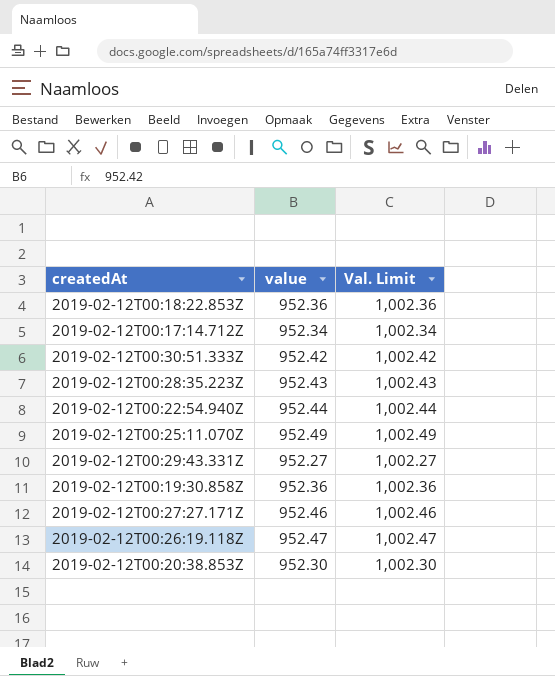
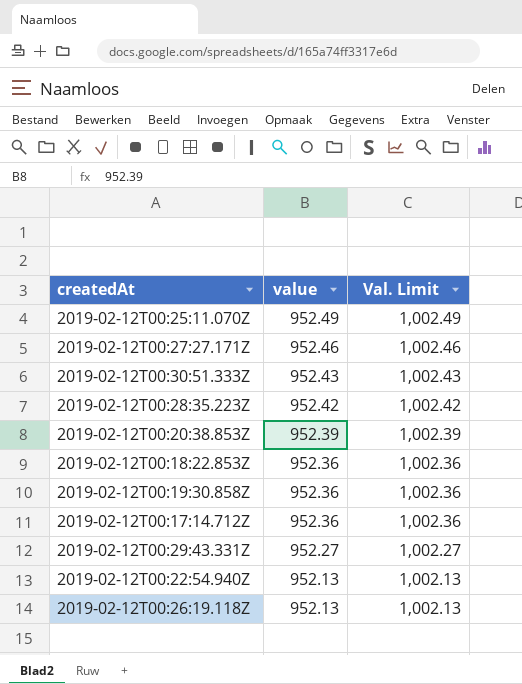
row order: none -> value descending
2019-02-12T00:30:51.333Z | value: 952.42 -> 952.43
2019-02-12T00:30:51.333Z | Val. Limit: 1,002.42 -> 1,002.43
2019-02-12T00:28:35.223Z | value: 952.43 -> 952.42
2019-02-12T00:28:35.223Z | Val. Limit: 1,002.43 -> 1,002.42
2019-02-12T00:20:38.853Z | value: 952.30 -> 952.39
2019-02-12T00:20:38.853Z | Val. Limit: 1,002.30 -> 1,002.39
2019-02-12T00:17:14.712Z | value: 952.34 -> 952.36
2019-02-12T00:17:14.712Z | Val. Limit: 1,002.34 -> 1,002.36
2019-02-12T00:22:54.940Z | value: 952.44 -> 952.13
2019-02-12T00:22:54.940Z | Val. Limit: 1,002.44 -> 1,002.13
2019-02-12T00:26:19.118Z | value: 952.47 -> 952.13
2019-02-12T00:26:19.118Z | Val. Limit: 1,002.47 -> 1,002.13

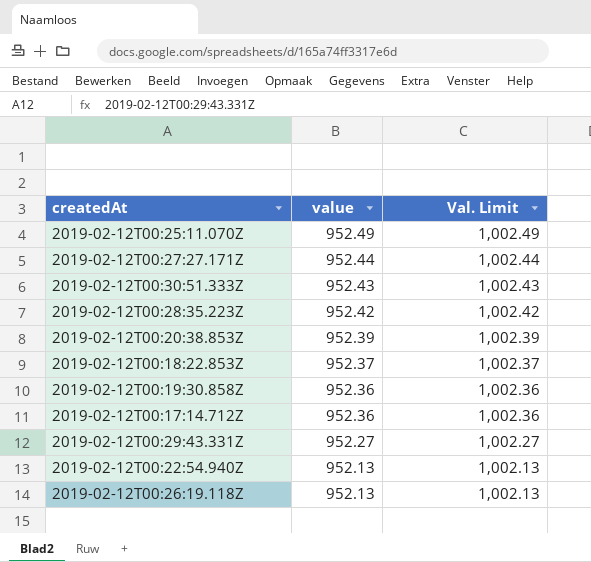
2019-02-12T00:27:27.171Z | value: 952.46 -> 952.44
2019-02-12T00:27:27.171Z | Val. Limit: 1,002.46 -> 1,002.44
2019-02-12T00:18:22.853Z | value: 952.36 -> 952.37
2019-02-12T00:18:22.853Z | Val. Limit: 1,002.36 -> 1,002.37

